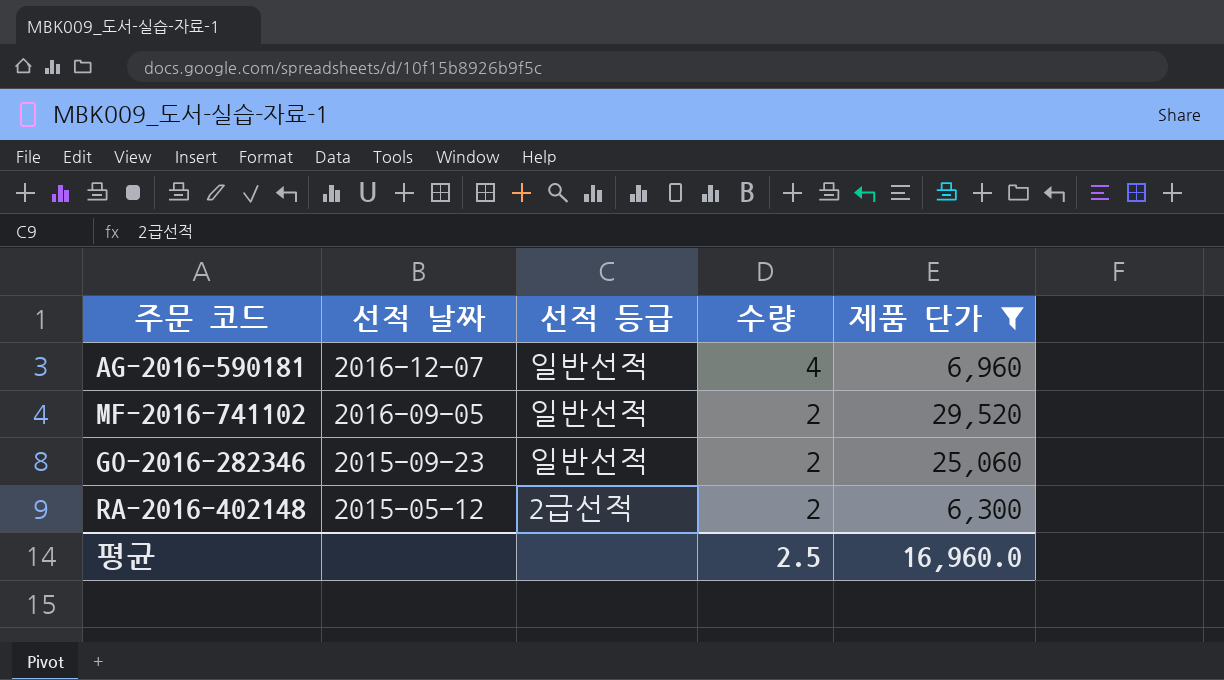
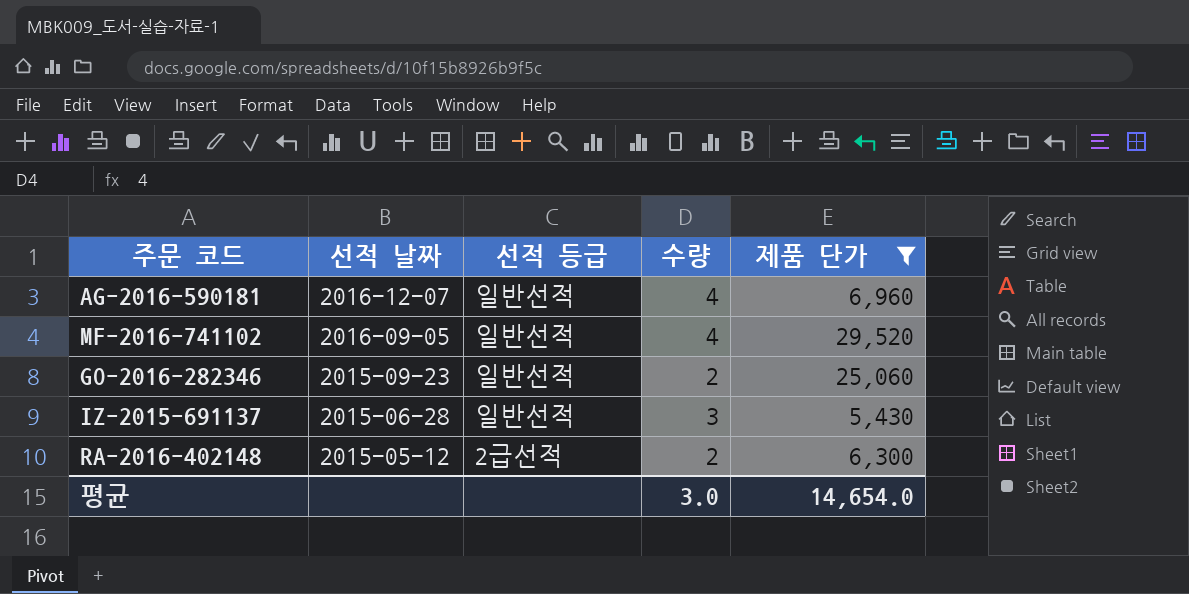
MF-2016-741102 | 수량: 2 -> 4
row IZ-2015-691137: none -> 2015-06-28 | 일반선적 | 3 | 5,430
평균 | 수량: 2.5 -> 3.0
평균 | 제품 단가: 16,960.0 -> 14,654.0

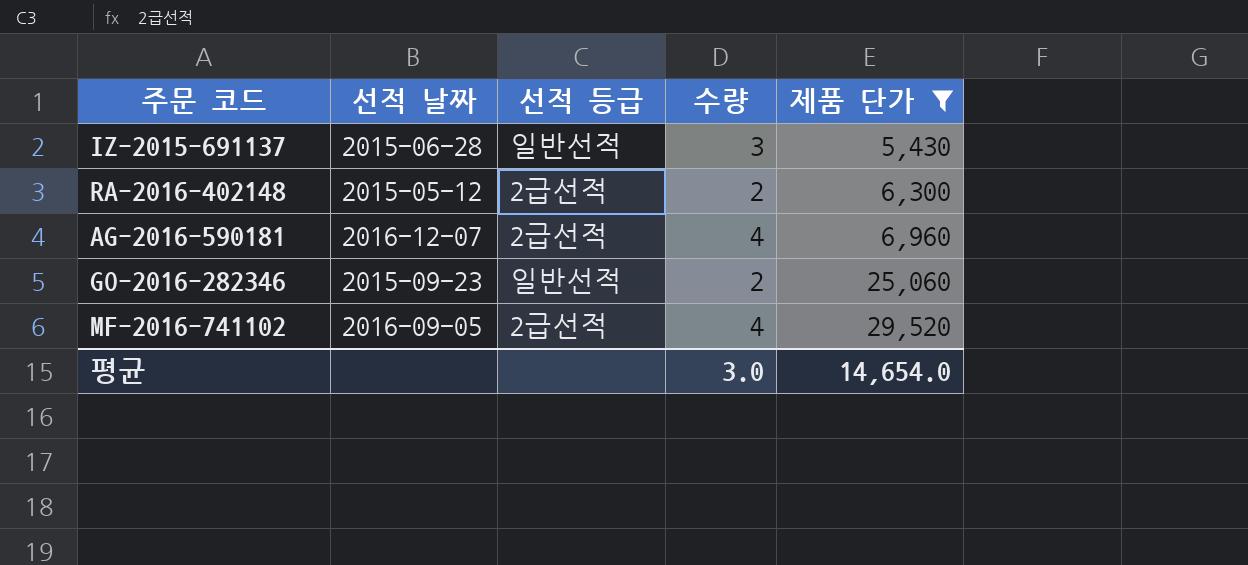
row order: 선적 날짜 descending -> 제품 단가 ascending
AG-2016-590181 | 선적 등급: 일반선적 -> 2급선적
MF-2016-741102 | 선적 등급: 일반선적 -> 2급선적

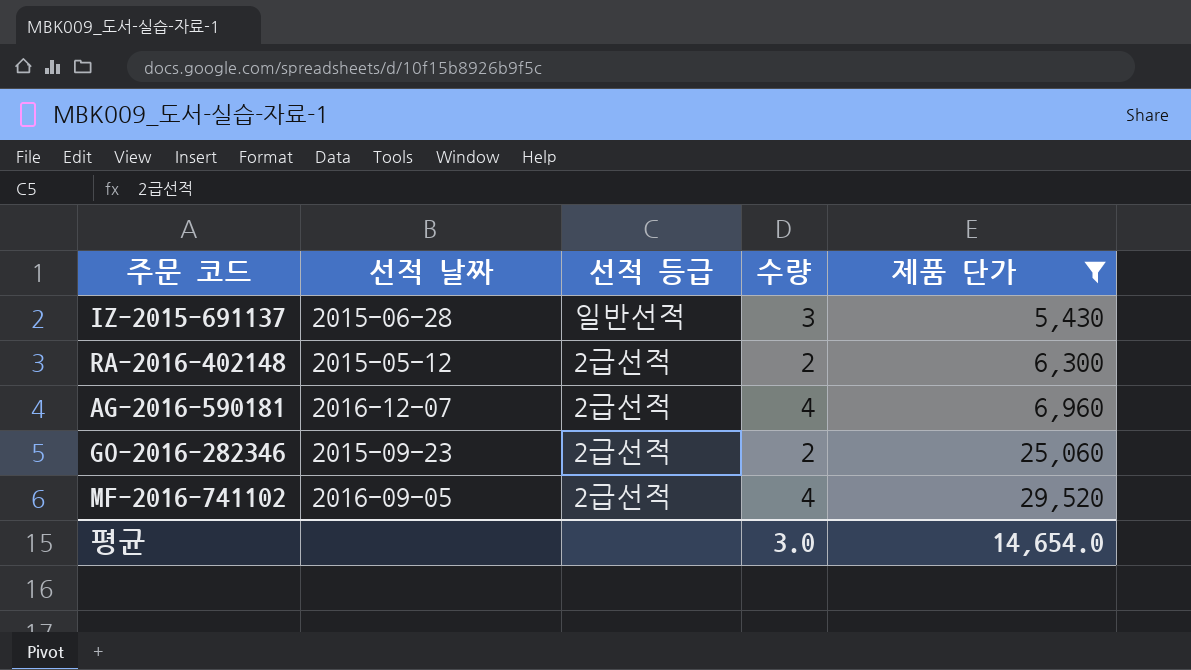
GO-2016-282346 | 선적 등급: 일반선적 -> 2급선적

